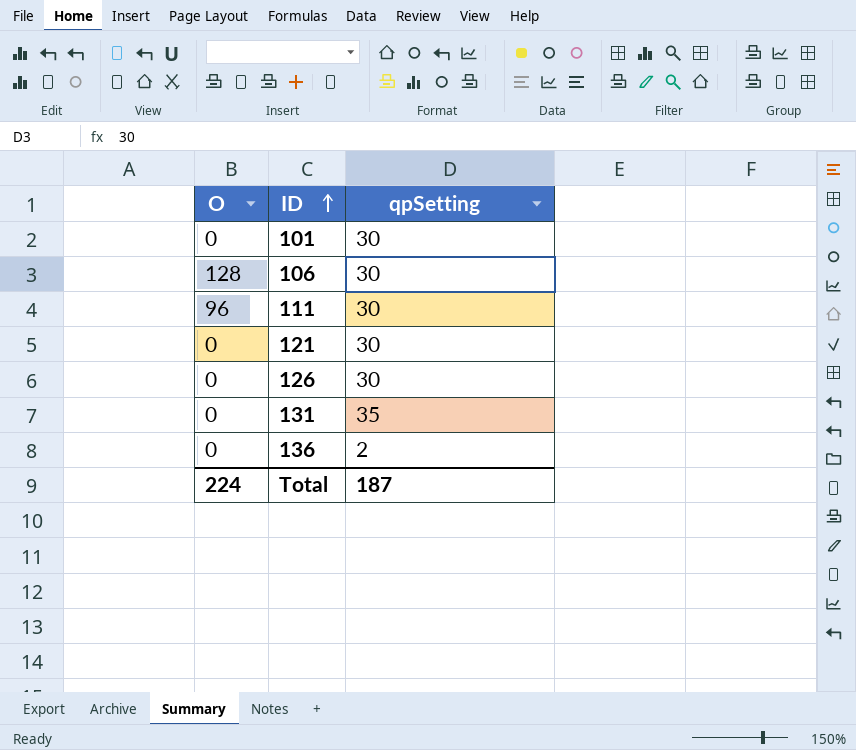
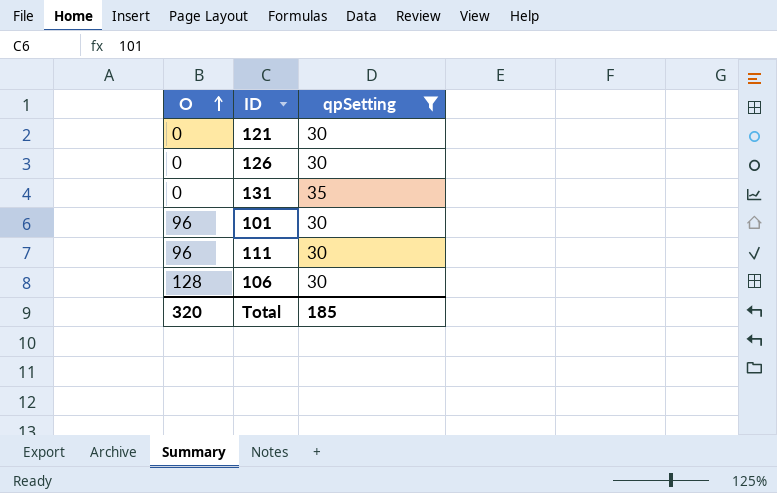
filter: none -> qpSetting != 2
row order: ID ascending -> O ascending
101 | O: 0 -> 96
Total | O: 224 -> 320
Total | qpSetting: 187 -> 185

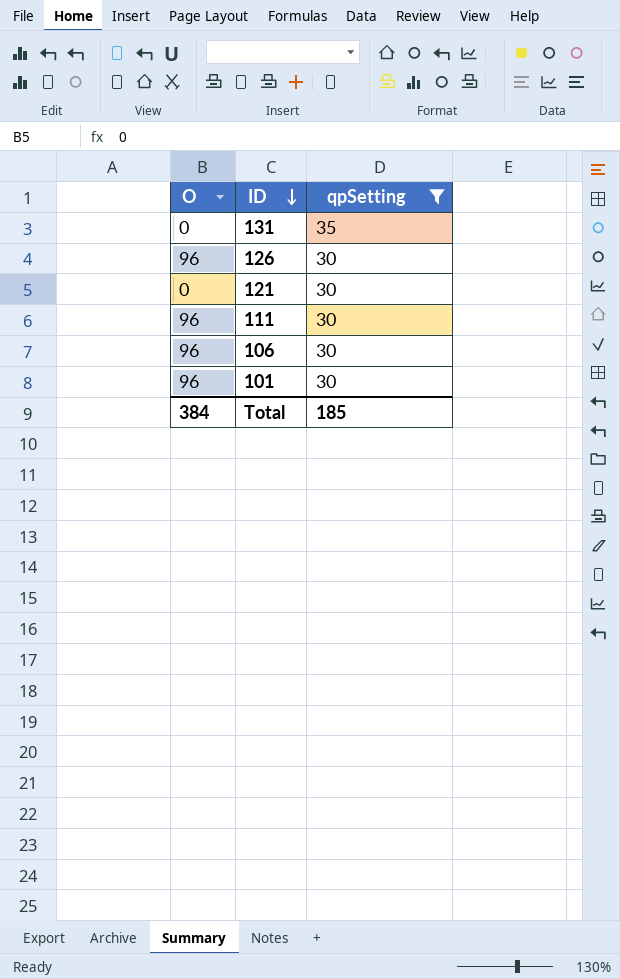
row order: O ascending -> ID descending
126 | O: 0 -> 96
106 | O: 128 -> 96
Total | O: 320 -> 384

